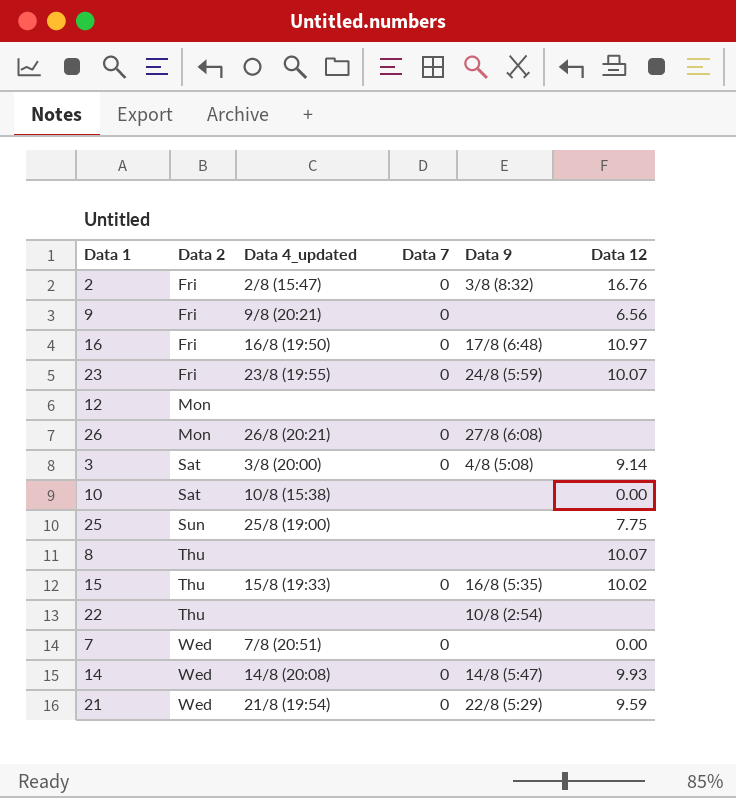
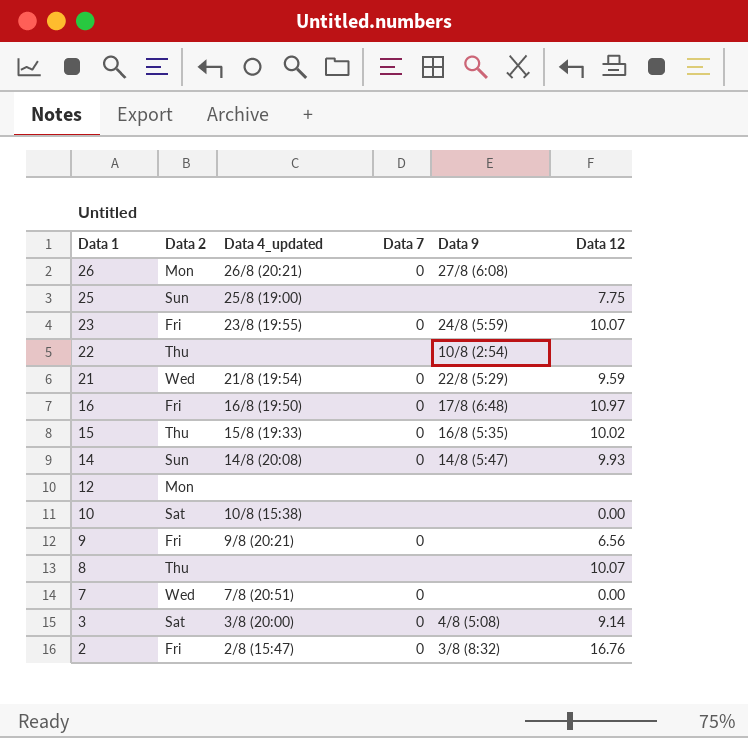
row order: Data 2 ascending -> Data 1 descending
14 | Data 2: Wed -> Sun

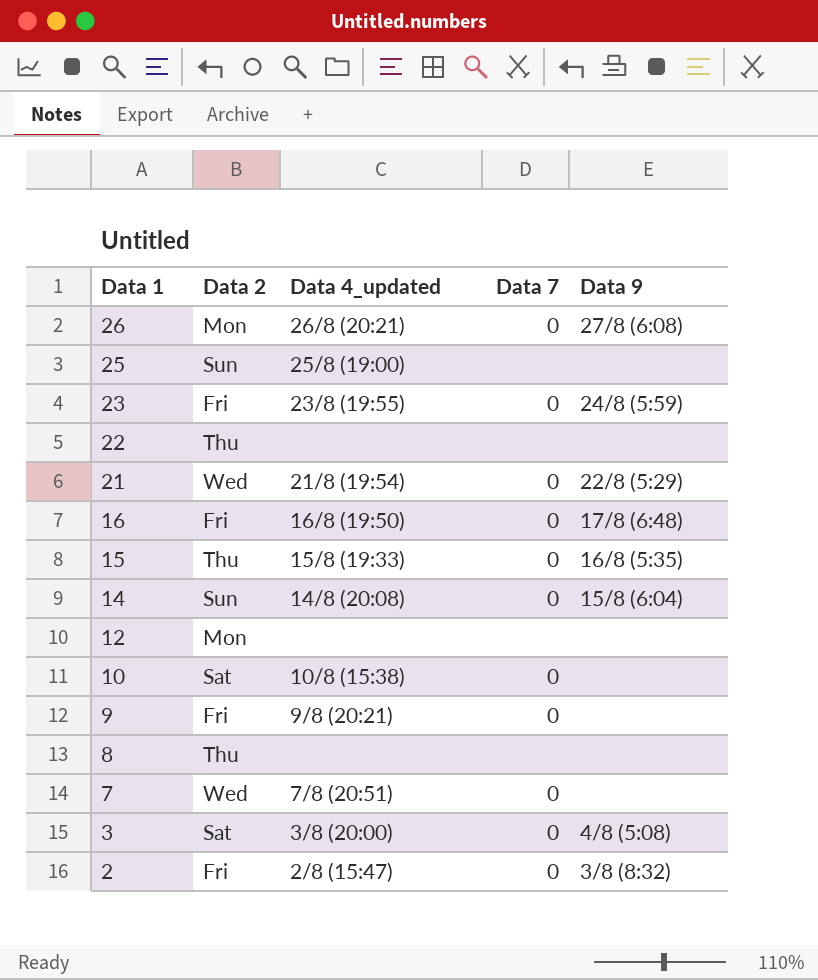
column Data 12 | position: 6 -> none
22 | Data 9: 10/8 (2:54) -> none
14 | Data 9: 14/8 (5:47) -> 15/8 (6:04)
10 | Data 7: none -> 0

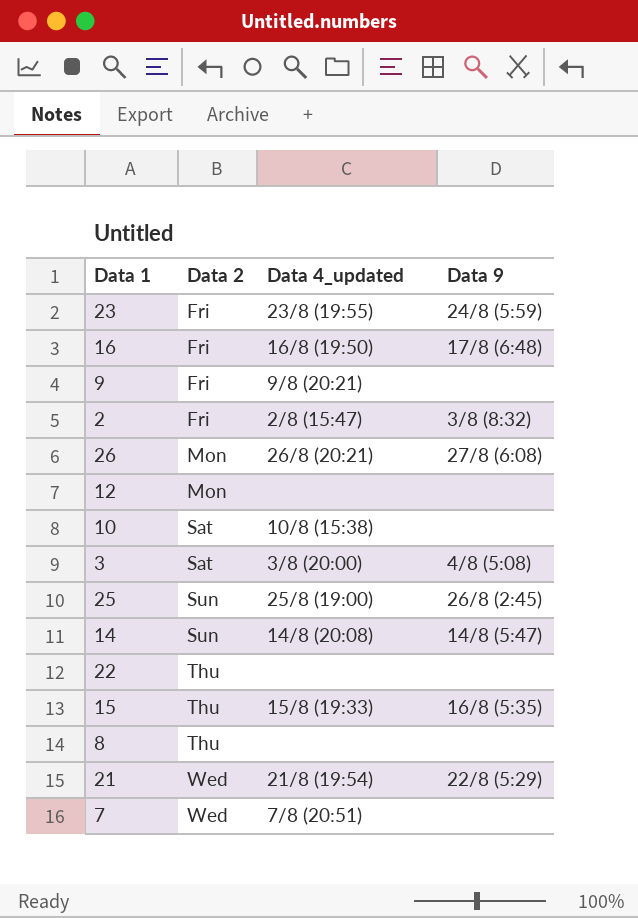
row order: Data 1 descending -> Data 2 ascending
column Data 7 | position: 4 -> none
25 | Data 9: none -> 26/8 (2:45)
14 | Data 9: 15/8 (6:04) -> 14/8 (5:47)

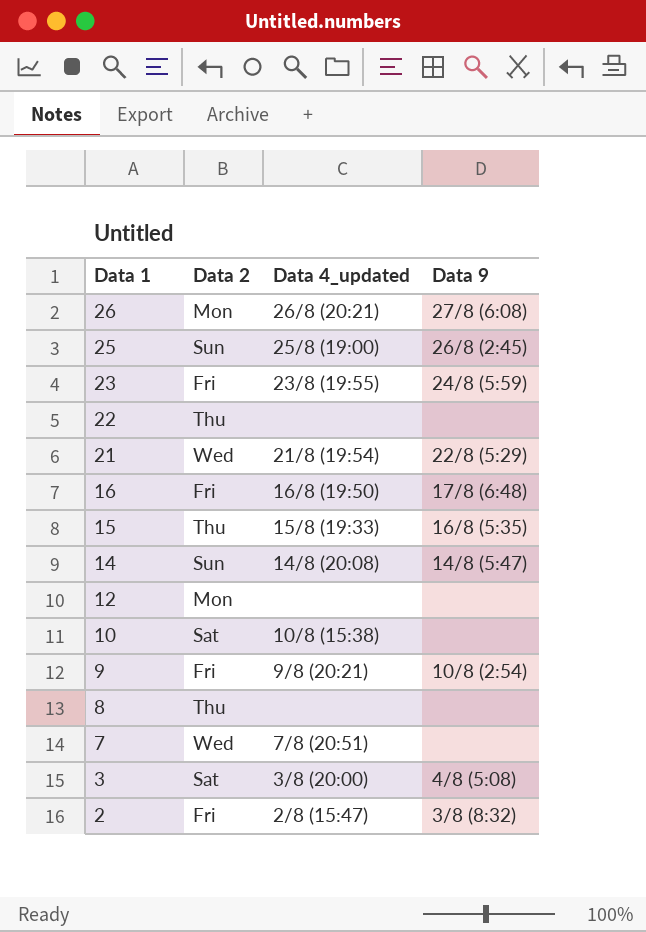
row order: Data 2 ascending -> Data 1 descending
9 | Data 9: none -> 10/8 (2:54)

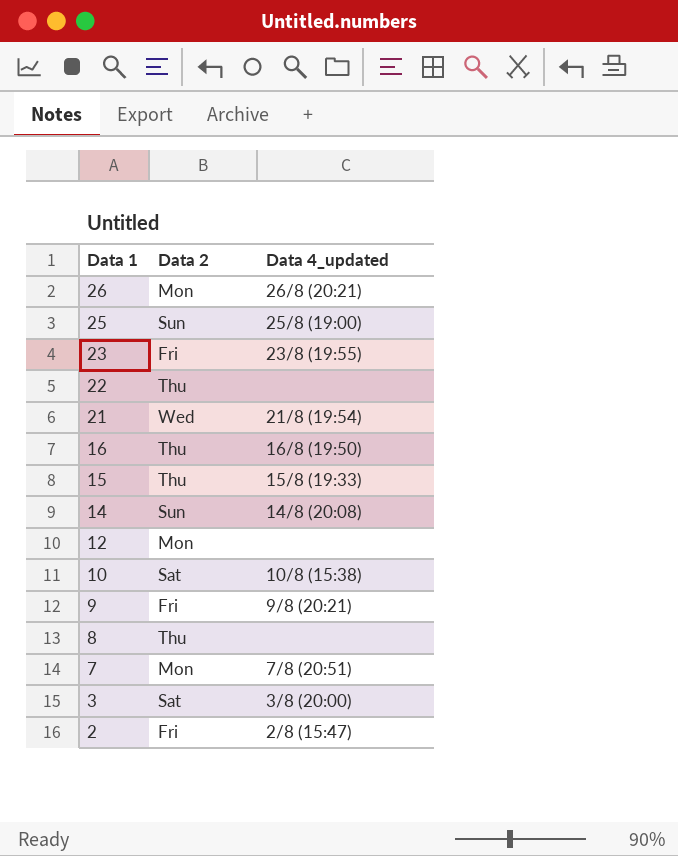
column Data 9 | position: 4 -> none
16 | Data 2: Fri -> Thu
7 | Data 2: Wed -> Mon

